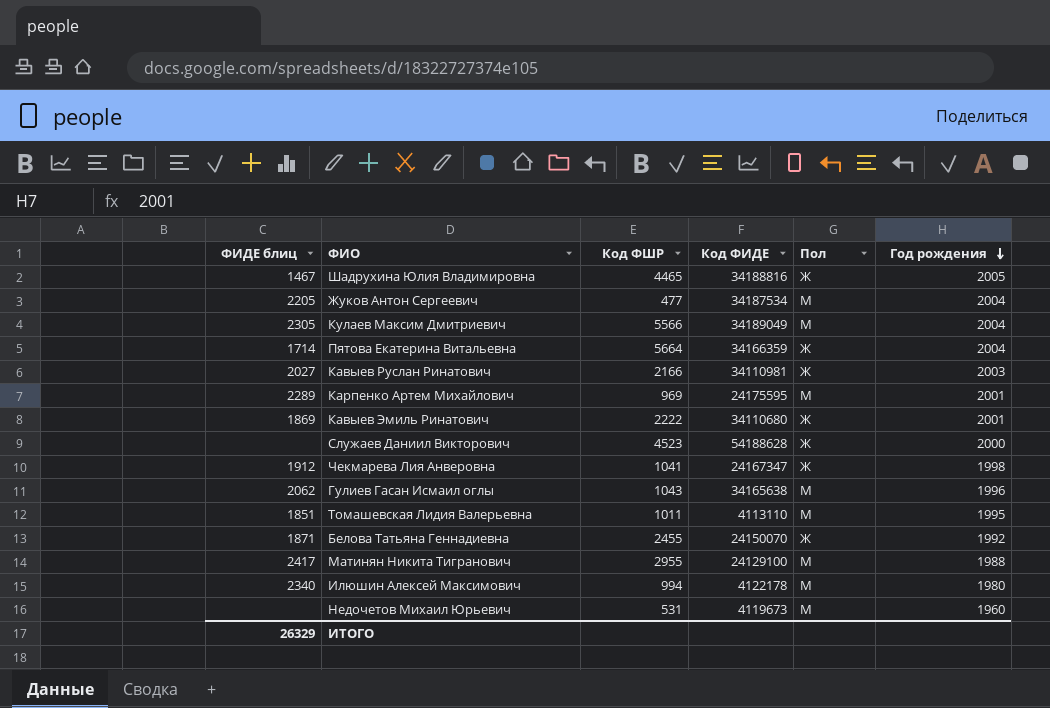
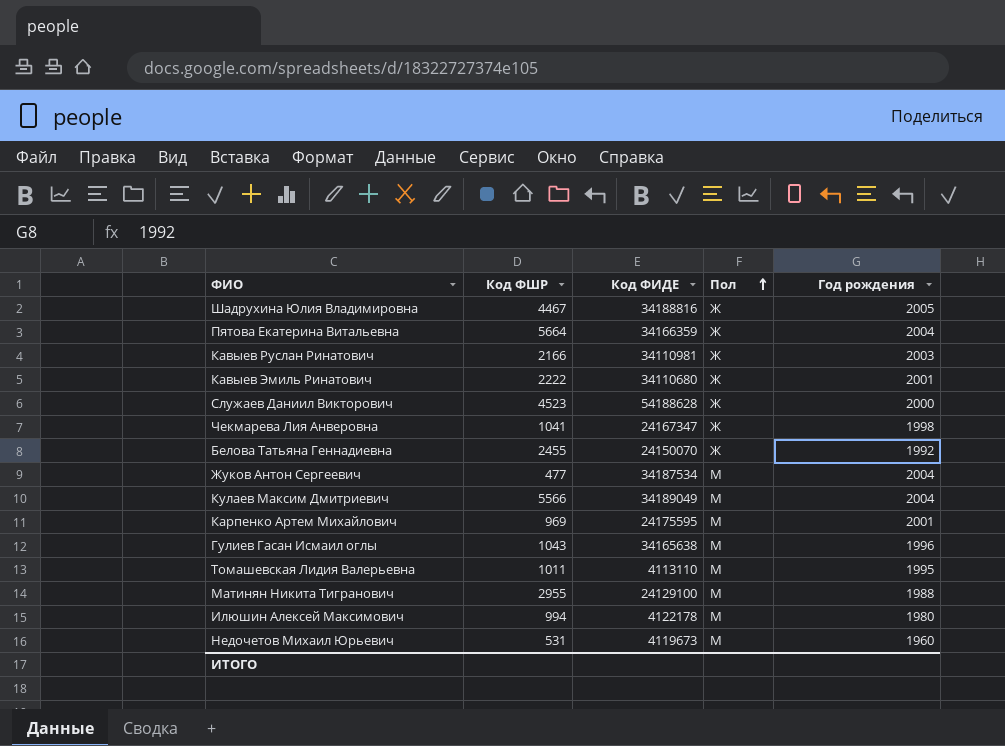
row order: Год рождения descending -> Пол ascending
column ФИДЕ блиц | position: 1 -> none
Шадрухина Юлия Владимировна | Код ФШР: 4465 -> 4467

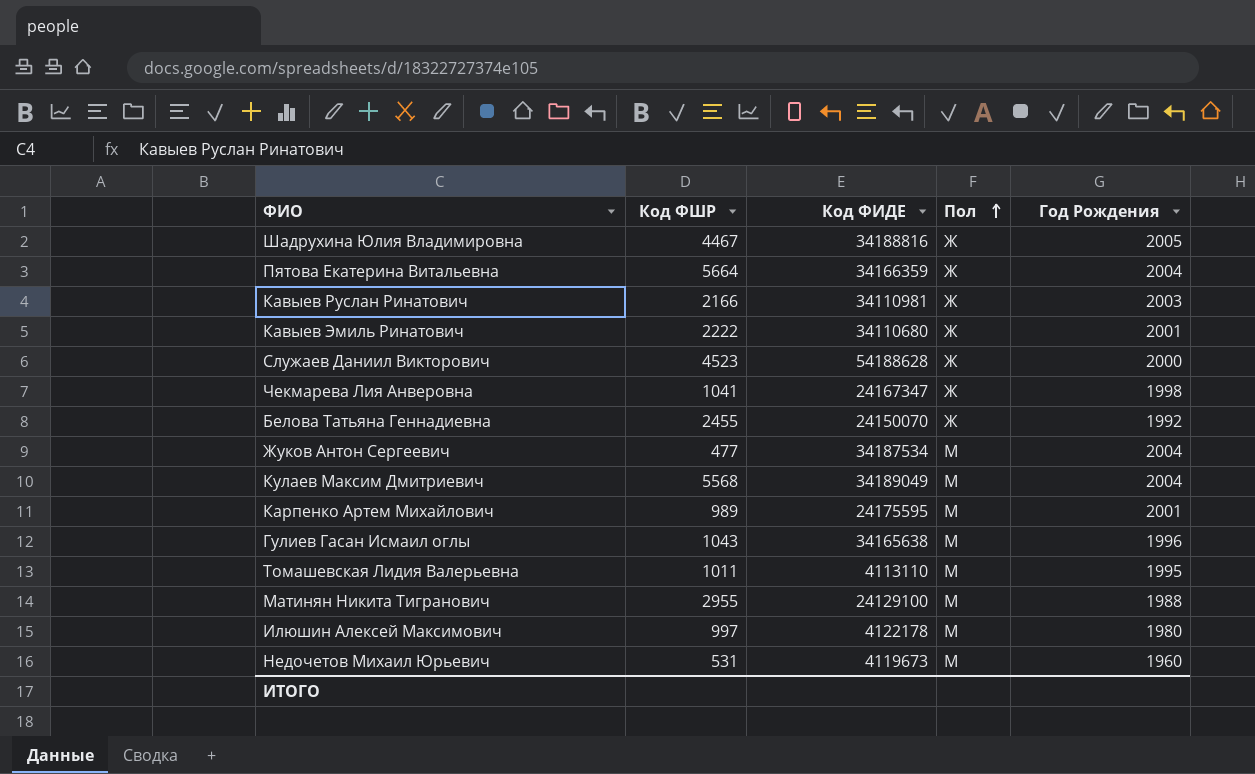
column name: Год рождения -> Год Рождения
Кулаев Максим Дмитриевич | Код ФШР: 5566 -> 5568
Карпенко Артем Михайлович | Код ФШР: 969 -> 989
Илюшин Алексей Максимович | Код ФШР: 994 -> 997

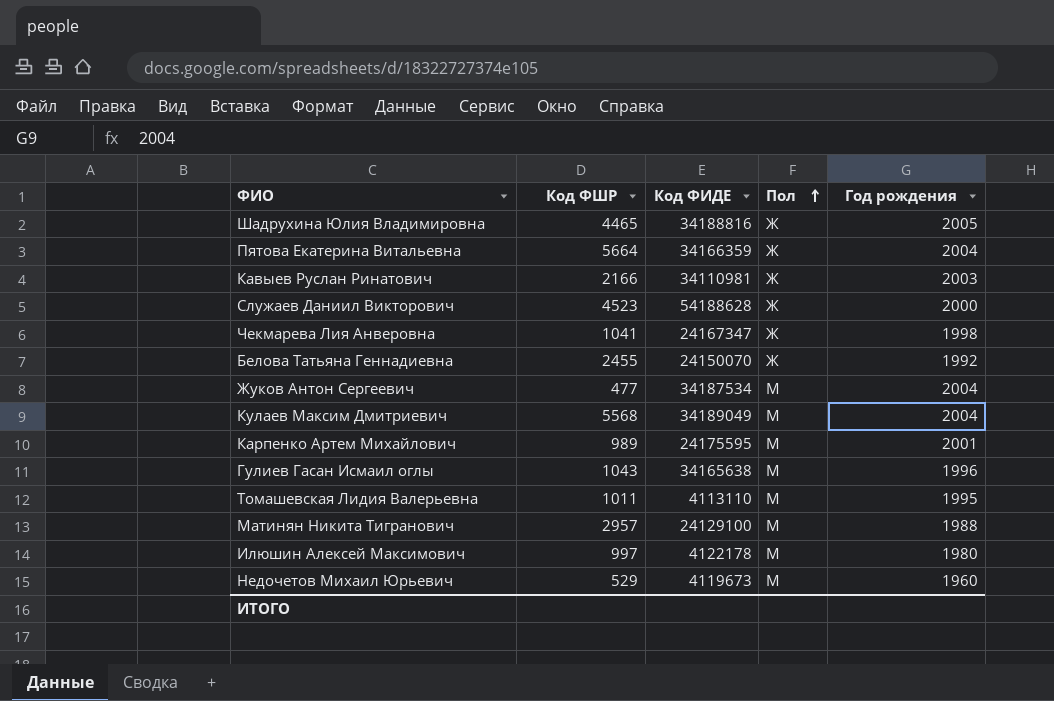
column name: Год Рождения -> Год рождения
row Кавыев Эмиль Ринатович: 2222 | 34110680 | Ж | 2001 -> none
Шадрухина Юлия Владимировна | Код ФШР: 4467 -> 4465
Матинян Никита Тигранович | Код ФШР: 2955 -> 2957
Недочетов Михаил Юрьевич | Код ФШР: 531 -> 529

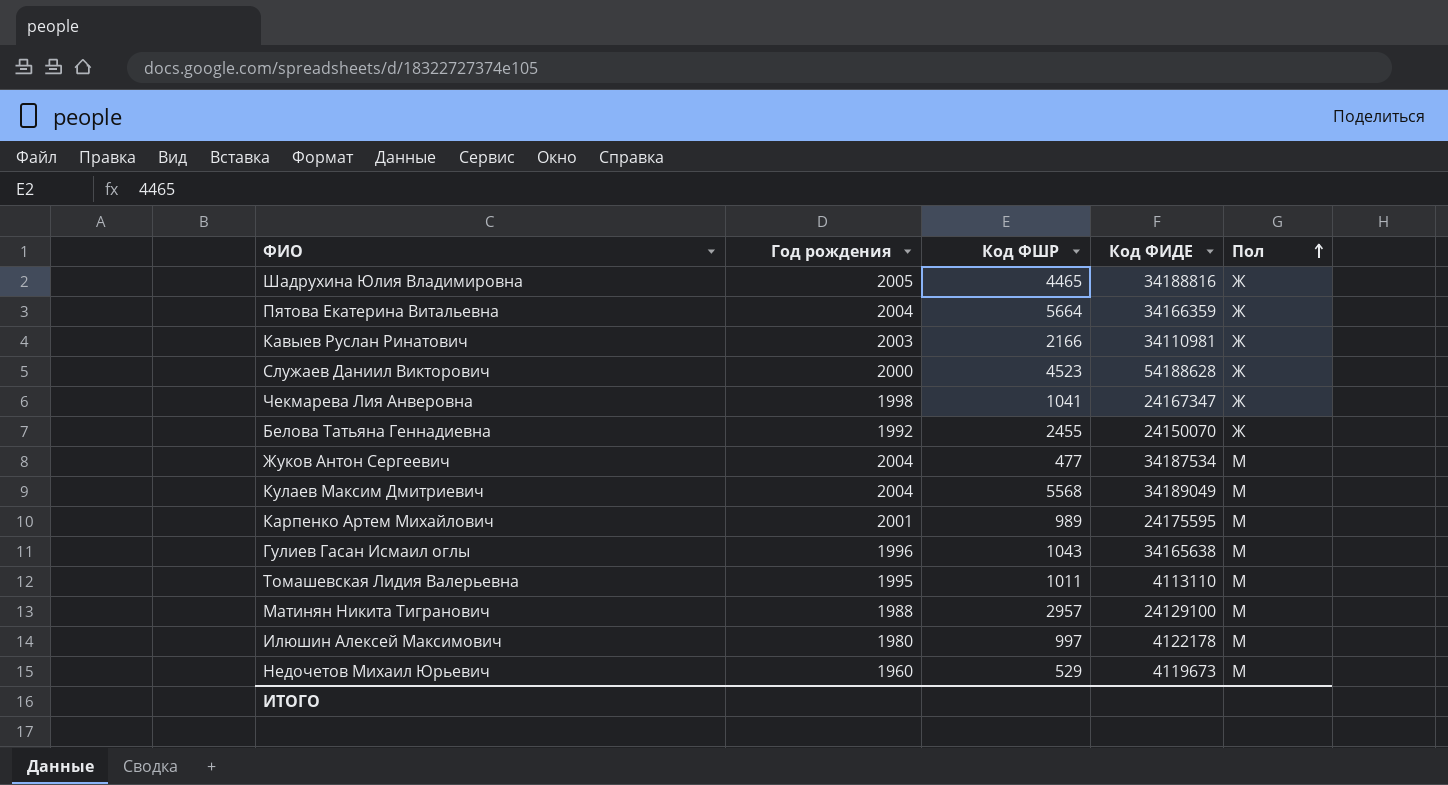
column Год рождения | position: 5 -> 2

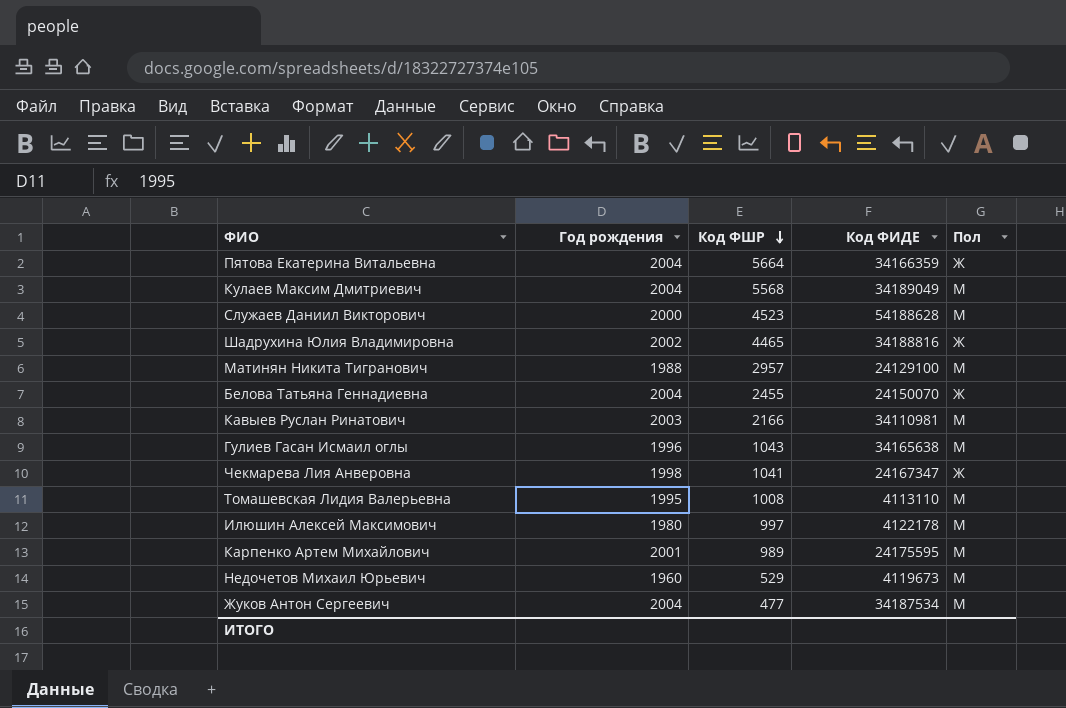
row order: Пол ascending -> Код ФШР descending
Служаев Даниил Викторович | Пол: Ж -> М
Шадрухина Юлия Владимировна | Год рождения: 2005 -> 2002
Белова Татьяна Геннадиевна | Год рождения: 1992 -> 2004
Кавыев Руслан Ринатович | Пол: Ж -> М
Томашевская Лидия Валерьевна | Код ФШР: 1011 -> 1008

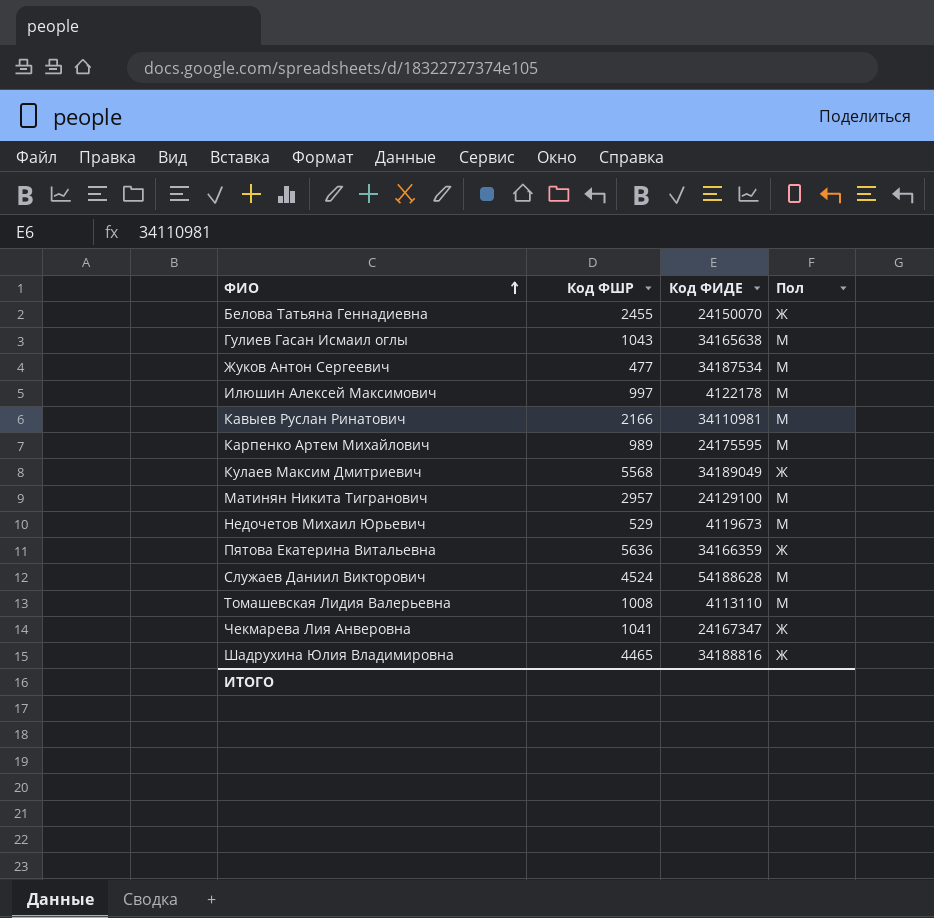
row order: Код ФШР descending -> ФИО ascending
column Год рождения | position: 2 -> none
Кулаев Максим Дмитриевич | Пол: М -> Ж
Пятова Екатерина Витальевна | Код ФШР: 5664 -> 5636
Служаев Даниил Викторович | Код ФШР: 4523 -> 4524

